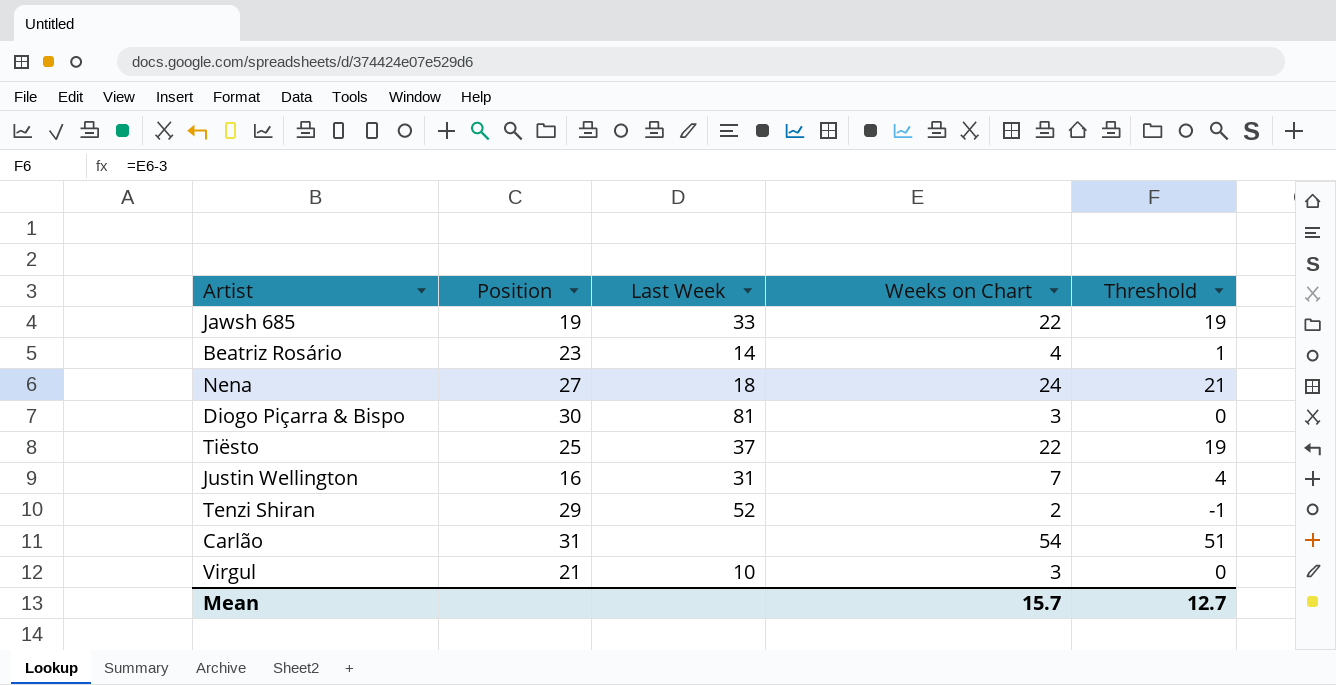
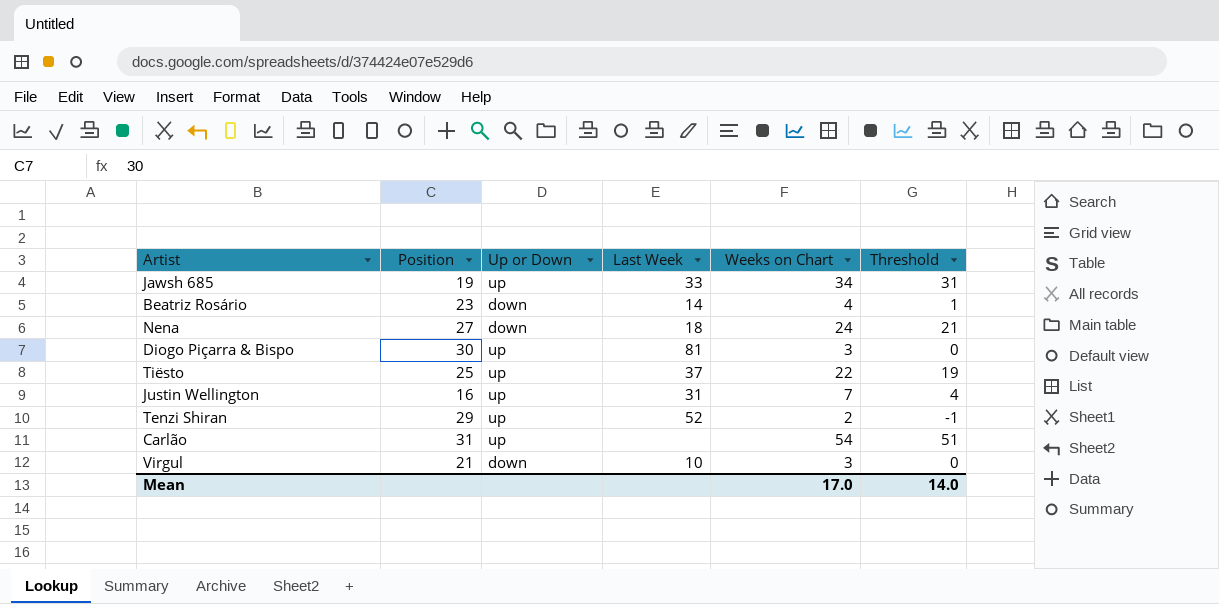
column Up or Down | position: none -> 3
Jawsh 685 | Weeks on Chart: 22 -> 34
Jawsh 685 | Threshold: 19 -> 31
Mean | Weeks on Chart: 15.7 -> 17.0
Mean | Threshold: 12.7 -> 14.0

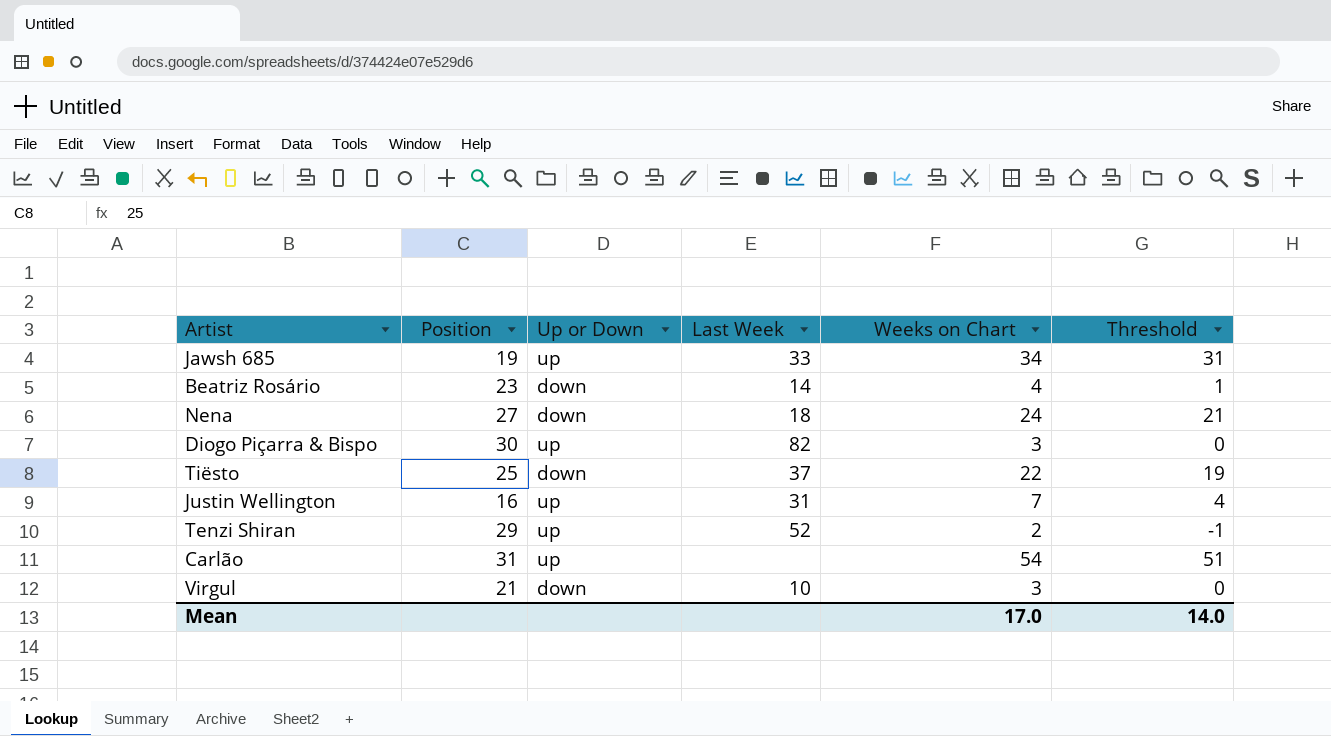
Diogo Piçarra & Bispo | Last Week: 81 -> 82
Tiësto | Up or Down: up -> down

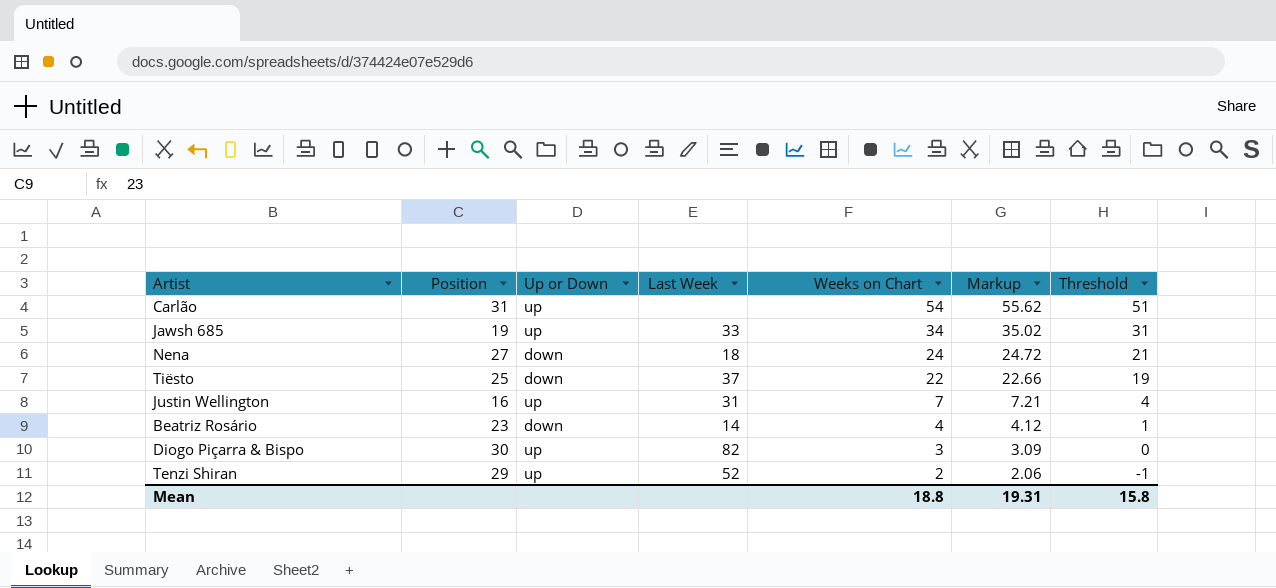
row order: none -> Weeks on Chart descending
column Markup | formula: none -> [Weeks on Chart] * 1.03
row Virgul: 21 | down | 10 | 3 | 0 -> none
Mean | Weeks on Chart: 17.0 -> 18.8
Mean | Threshold: 14.0 -> 15.8

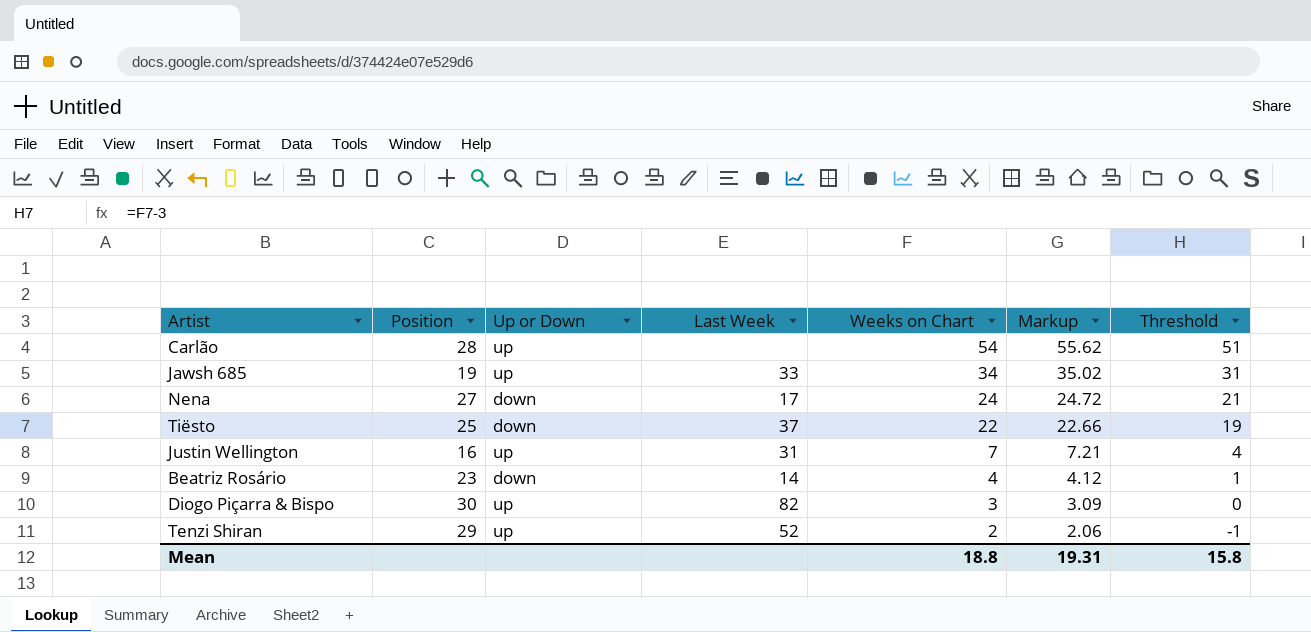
Carlão | Position: 31 -> 28
Nena | Last Week: 18 -> 17

